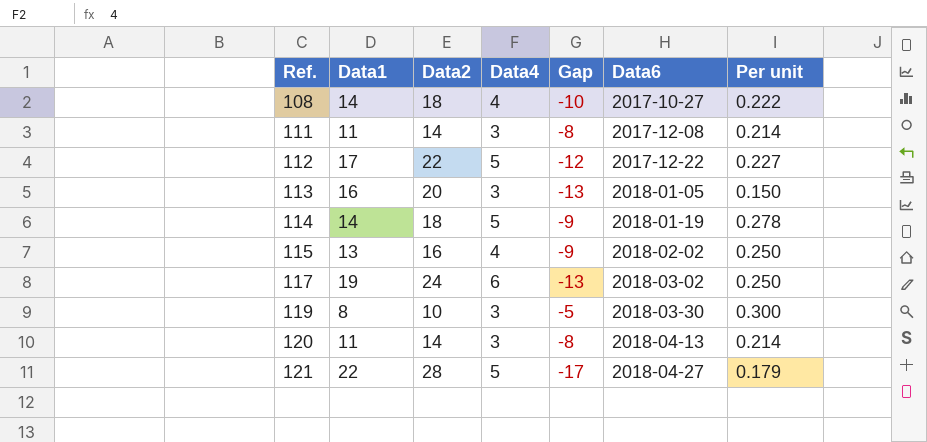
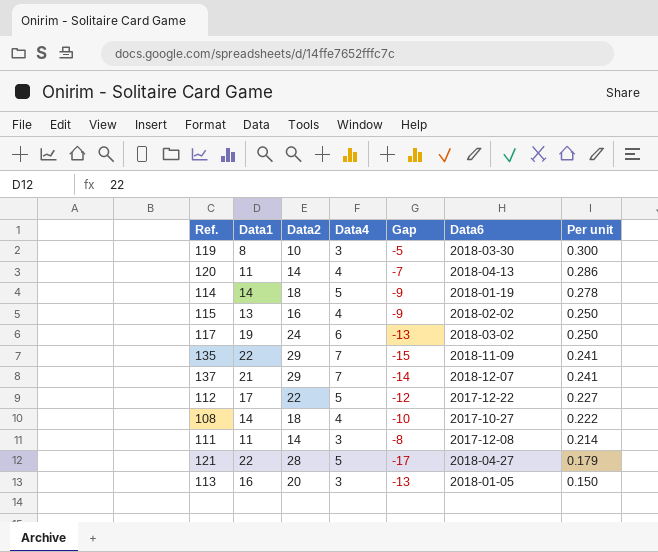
row order: Ref. ascending -> Per unit descending
120 | Data4: 3 -> 4
120 | Gap: -8 -> -7
120 | Per unit: 0.214 -> 0.286
row 135: none -> 22 | 29 | 7 | -15 | 2018-11-09 | 0.241
row 137: none -> 21 | 29 | 7 | -14 | 2018-12-07 | 0.241

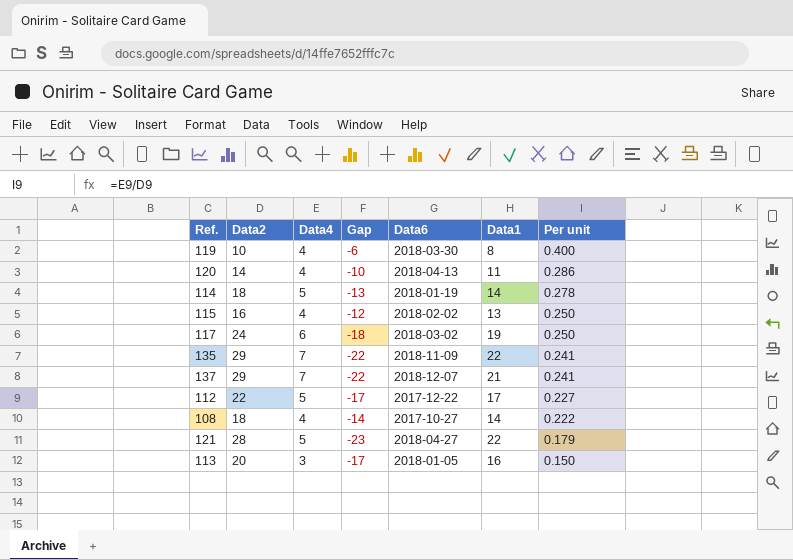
column Gap | formula: [Data4] - [Data1] -> [Data4] - [Data2]
column Data1 | position: 2 -> 6
row 111: 11 | 14 | 3 | -8 | 2017-12-08 | 0.214 -> none
119 | Data4: 3 -> 4
119 | Per unit: 0.300 -> 0.400

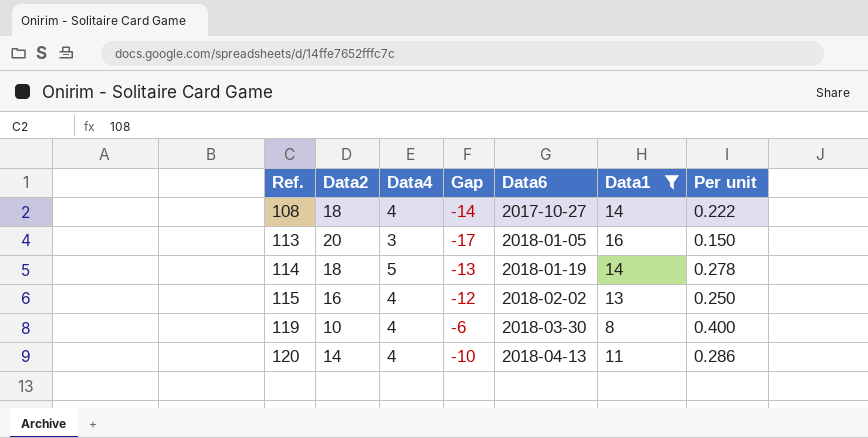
filter: none -> Data1 <= 16
row order: Per unit descending -> Ref. ascending

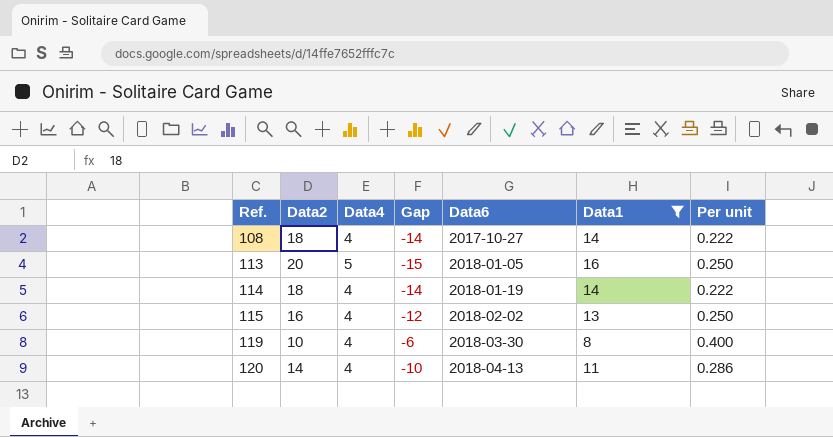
113 | Data4: 3 -> 5
113 | Gap: -17 -> -15
113 | Per unit: 0.150 -> 0.250
114 | Data4: 5 -> 4
114 | Gap: -13 -> -14
114 | Per unit: 0.278 -> 0.222

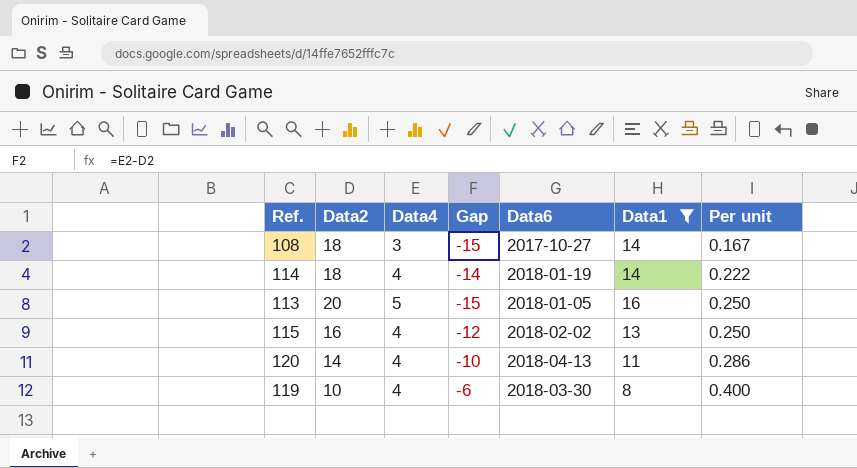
row order: Ref. ascending -> Per unit ascending
108 | Data4: 4 -> 3
108 | Gap: -14 -> -15
108 | Per unit: 0.222 -> 0.167

